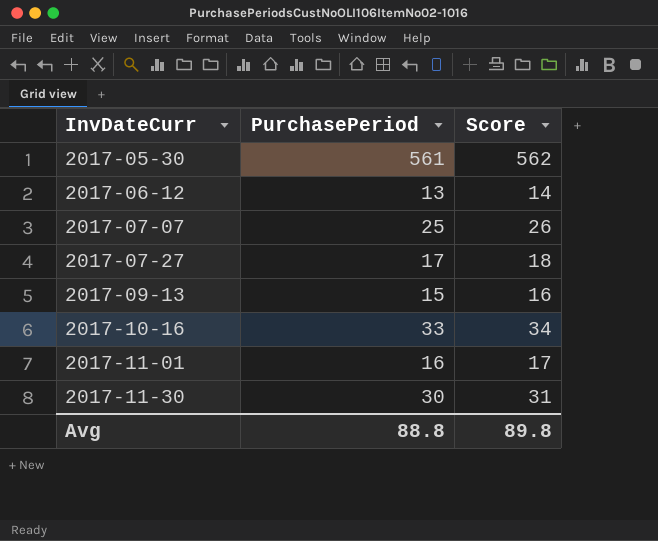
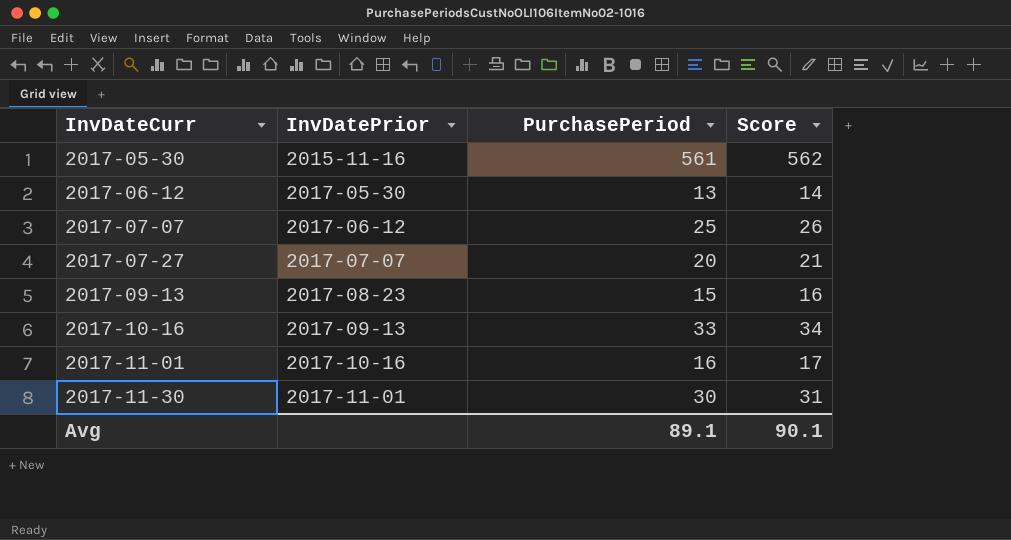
column InvDatePrior | position: none -> 2
2017-07-27 | PurchasePeriod: 17 -> 20
2017-07-27 | Score: 18 -> 21
Avg | PurchasePeriod: 88.8 -> 89.1
Avg | Score: 89.8 -> 90.1

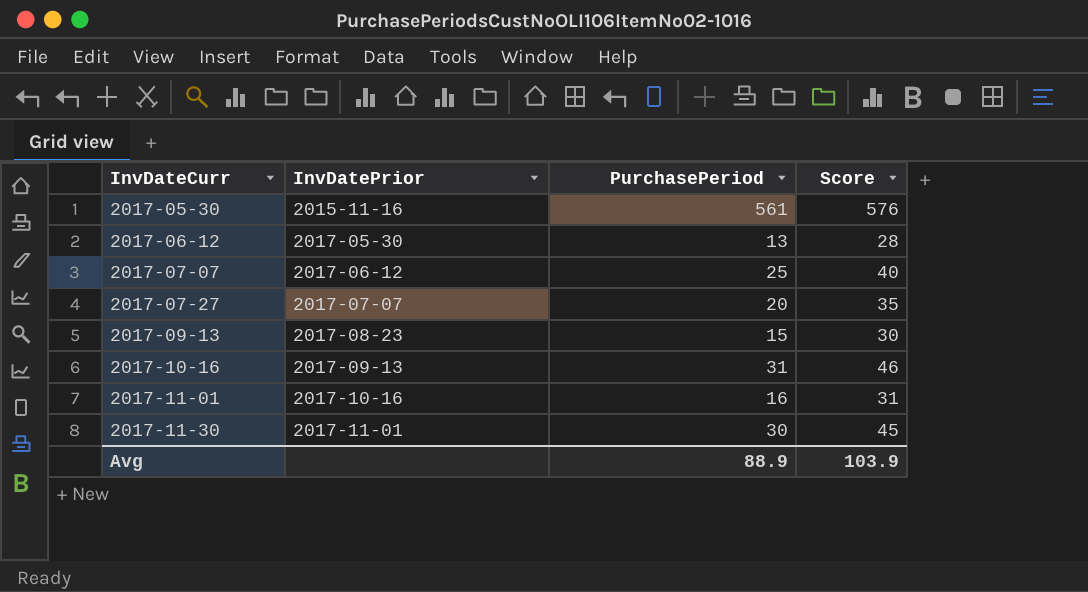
column Score | formula: [PurchasePeriod] + 1 -> [PurchasePeriod] + 15
2017-10-16 | PurchasePeriod: 33 -> 31
Avg | PurchasePeriod: 89.1 -> 88.9
Avg | Score: 90.1 -> 103.9

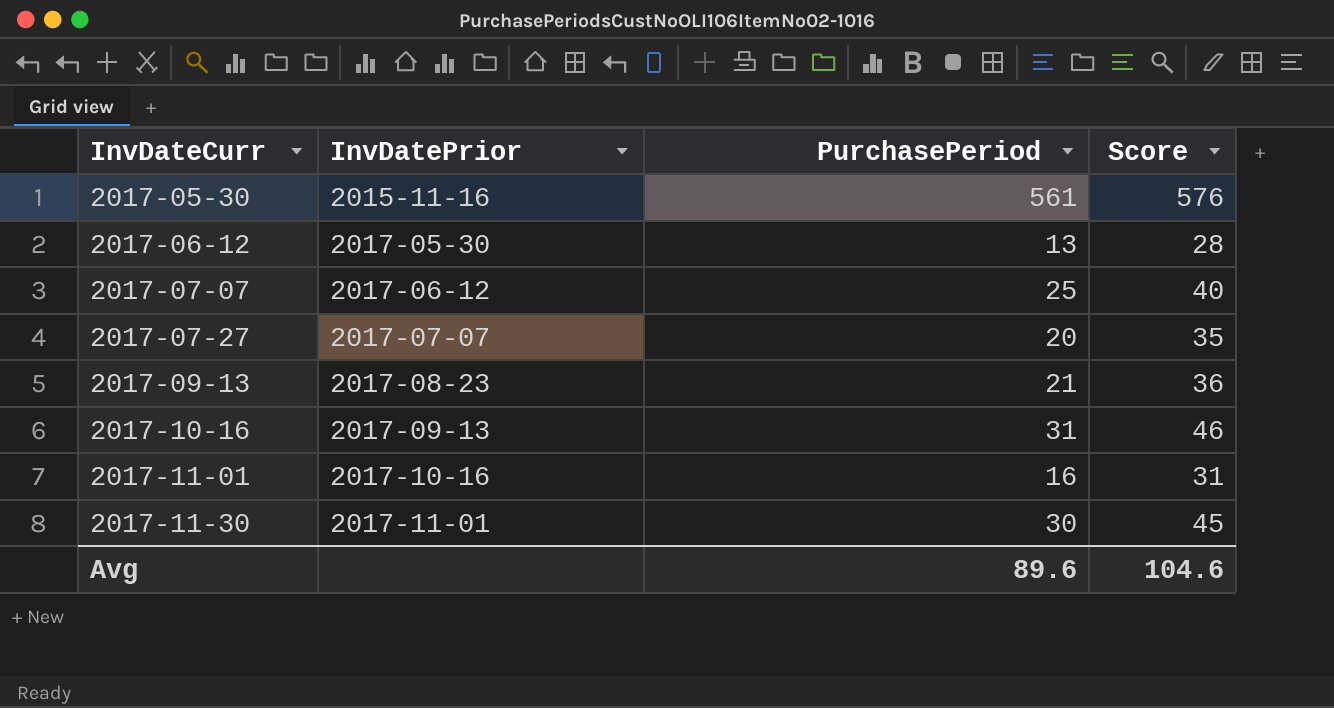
2017-09-13 | PurchasePeriod: 15 -> 21
2017-09-13 | Score: 30 -> 36
Avg | PurchasePeriod: 88.9 -> 89.6
Avg | Score: 103.9 -> 104.6

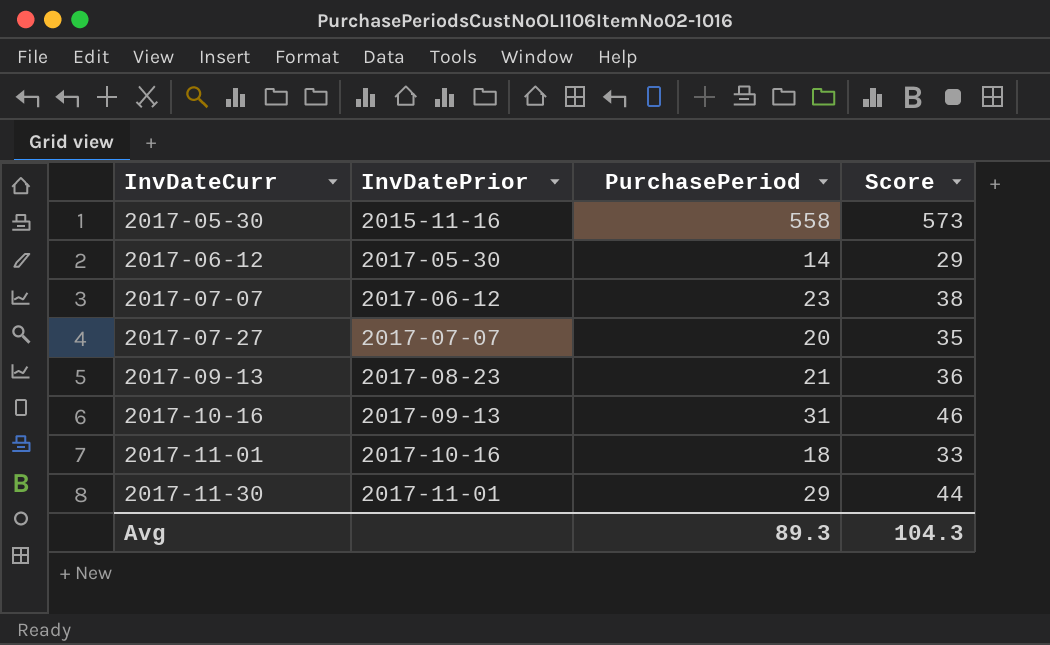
2017-05-30 | PurchasePeriod: 561 -> 558
2017-05-30 | Score: 576 -> 573
2017-06-12 | PurchasePeriod: 13 -> 14
2017-06-12 | Score: 28 -> 29
2017-07-07 | PurchasePeriod: 25 -> 23
2017-07-07 | Score: 40 -> 38
2017-11-01 | PurchasePeriod: 16 -> 18
2017-11-01 | Score: 31 -> 33
2017-11-30 | PurchasePeriod: 30 -> 29
2017-11-30 | Score: 45 -> 44
Avg | PurchasePeriod: 89.6 -> 89.3
Avg | Score: 104.6 -> 104.3

